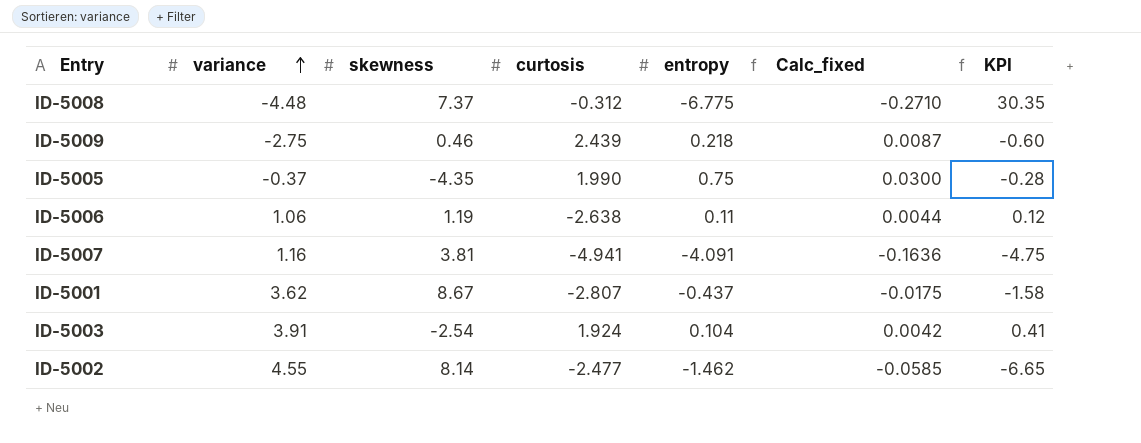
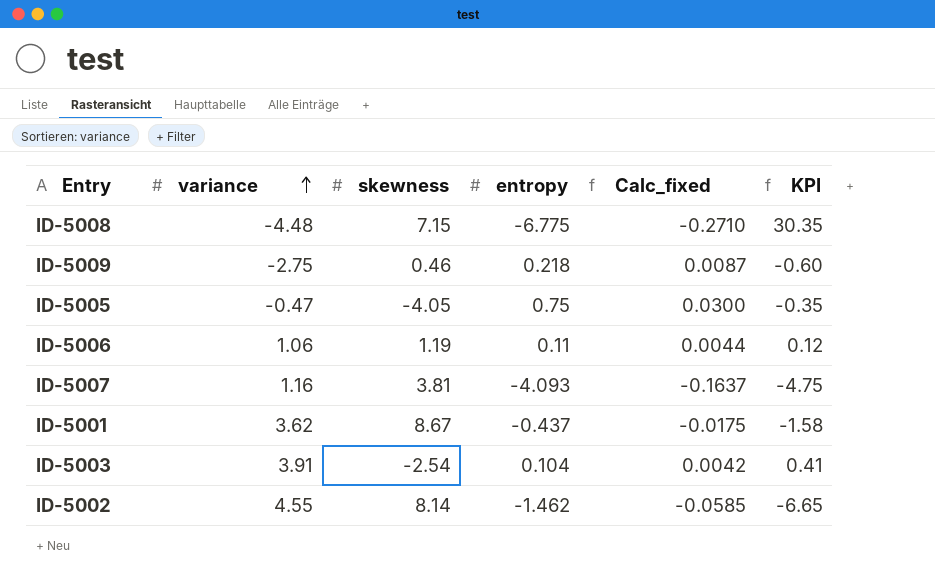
column curtosis | position: 4 -> none
ID-5008 | skewness: 7.37 -> 7.15
ID-5005 | variance: -0.37 -> -0.47
ID-5005 | skewness: -4.35 -> -4.05
ID-5005 | KPI: -0.28 -> -0.35
ID-5007 | entropy: -4.091 -> -4.093
ID-5007 | Calc_fixed: -0.1636 -> -0.1637

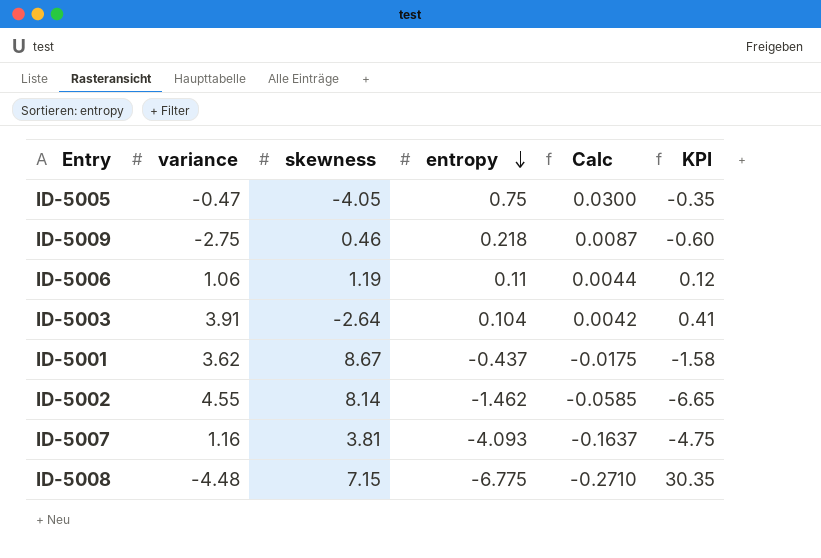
row order: variance ascending -> entropy descending
column name: Calc_fixed -> Calc
ID-5003 | skewness: -2.54 -> -2.64

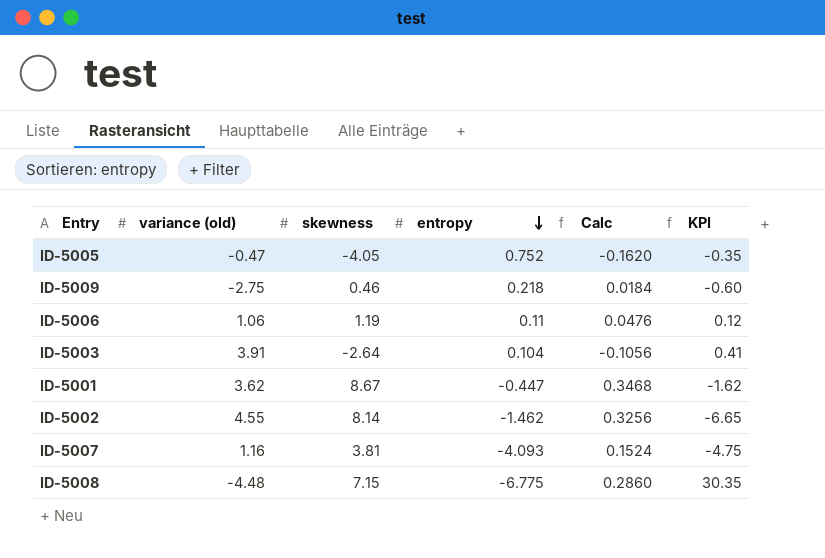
column name: variance -> variance (old)
column Calc | formula: [entropy] * 0.04 -> [skewness] * 0.04
ID-5005 | entropy: 0.75 -> 0.752
ID-5001 | entropy: -0.437 -> -0.447
ID-5001 | KPI: -1.58 -> -1.62

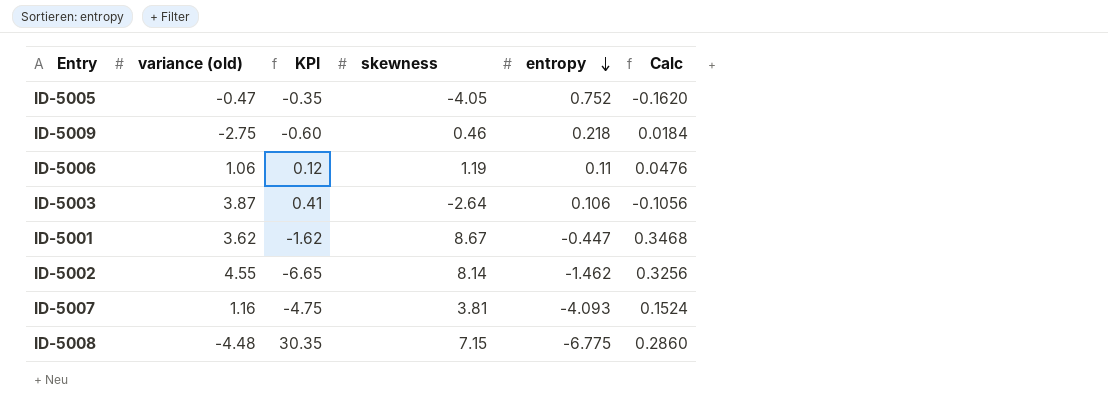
column KPI | position: 6 -> 3
ID-5003 | variance (old): 3.91 -> 3.87
ID-5003 | entropy: 0.104 -> 0.106

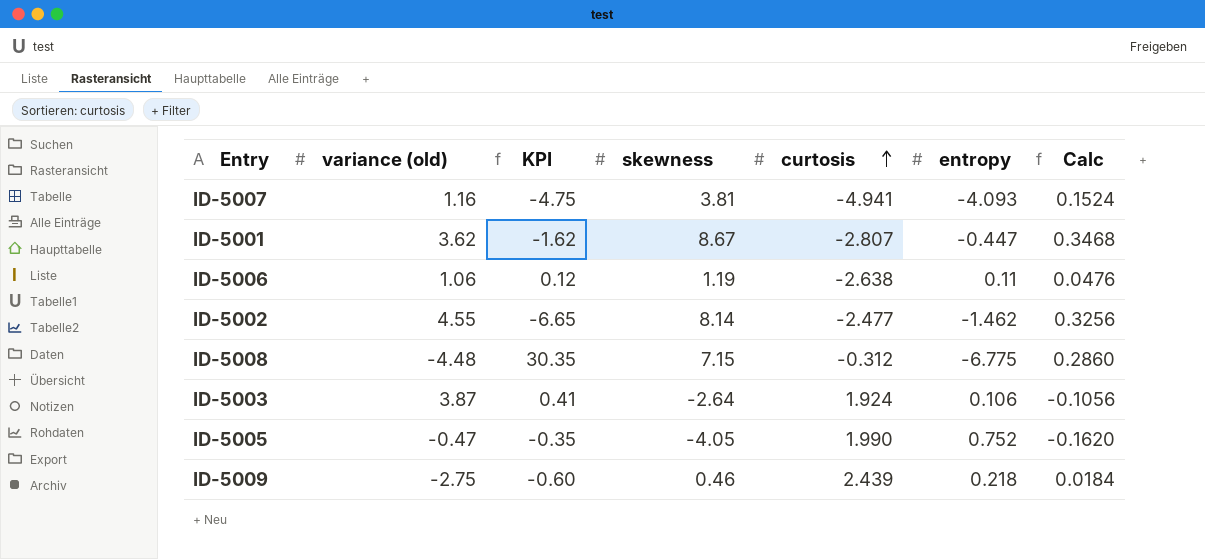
row order: entropy descending -> curtosis ascending
column curtosis | position: none -> 5

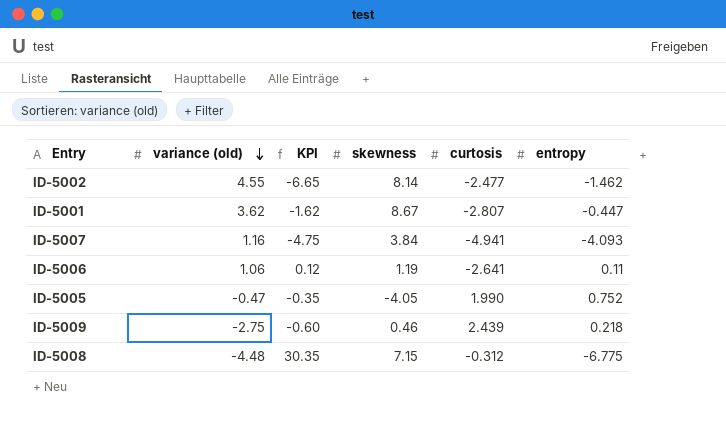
row order: curtosis ascending -> variance (old) descending
column Calc | formula: [skewness] * 0.04 -> none
row ID-5003: 3.87 | 0.41 | -2.64 | 1.924 | 0.106 | -0.1056 -> none
ID-5007 | skewness: 3.81 -> 3.84
ID-5006 | curtosis: -2.638 -> -2.641

